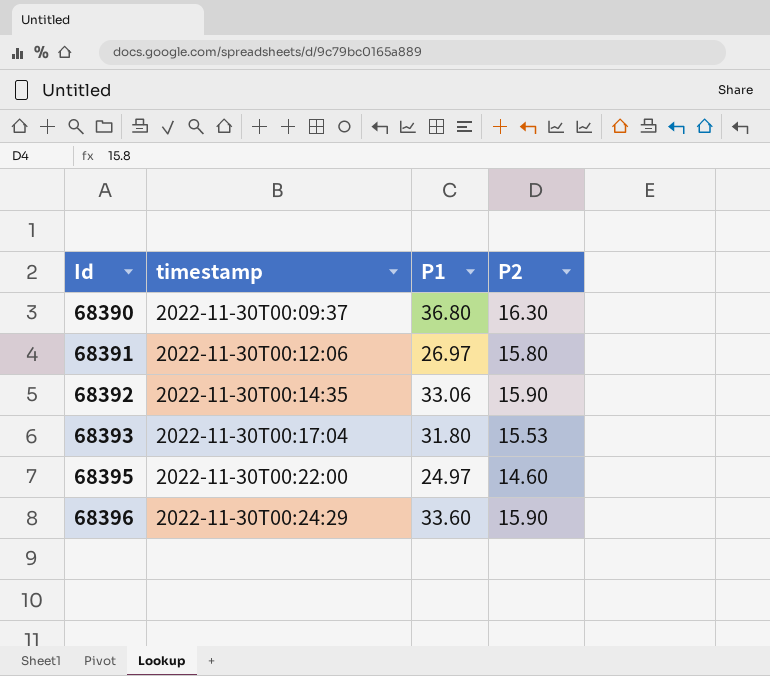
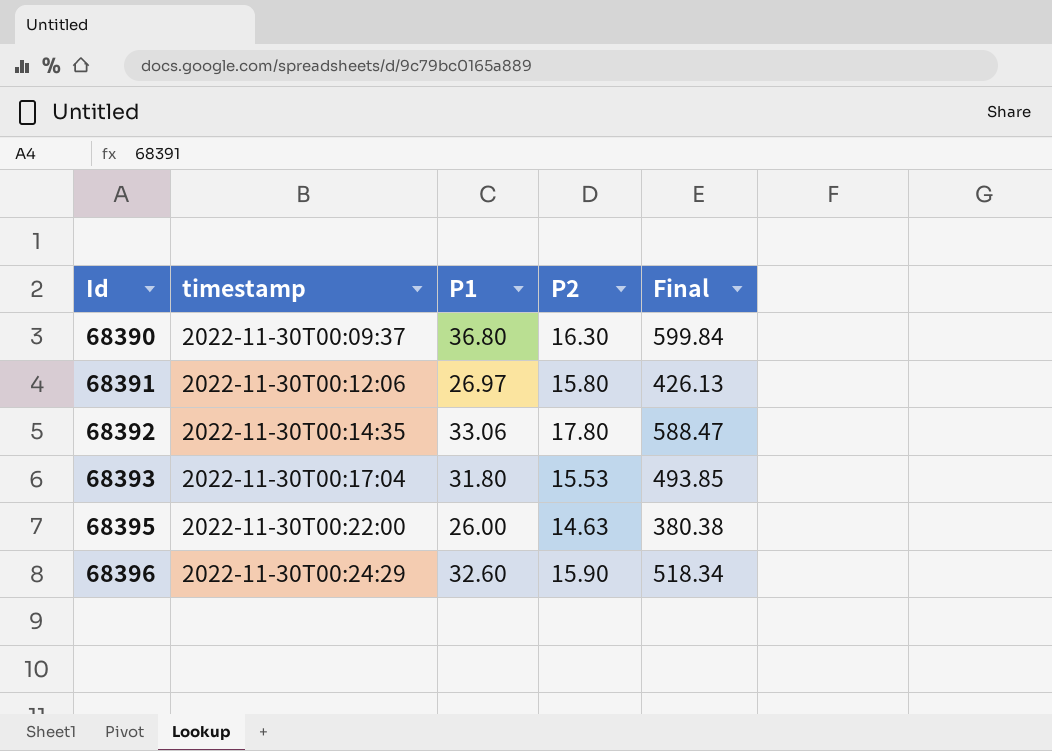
column Final | formula: none -> [P1] * [P2]
68392 | P2: 15.90 -> 17.80
68395 | P1: 24.97 -> 26.00
68395 | P2: 14.60 -> 14.63
68396 | P1: 33.60 -> 32.60

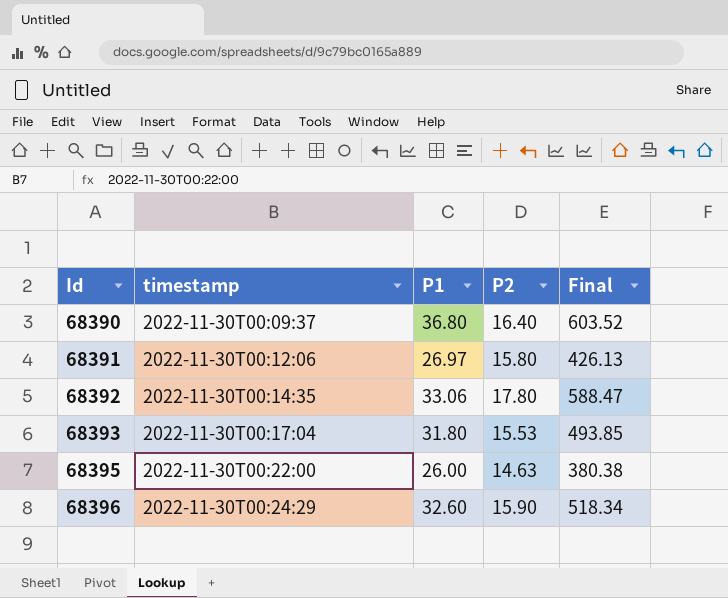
68390 | P2: 16.30 -> 16.40
68390 | Final: 599.84 -> 603.52

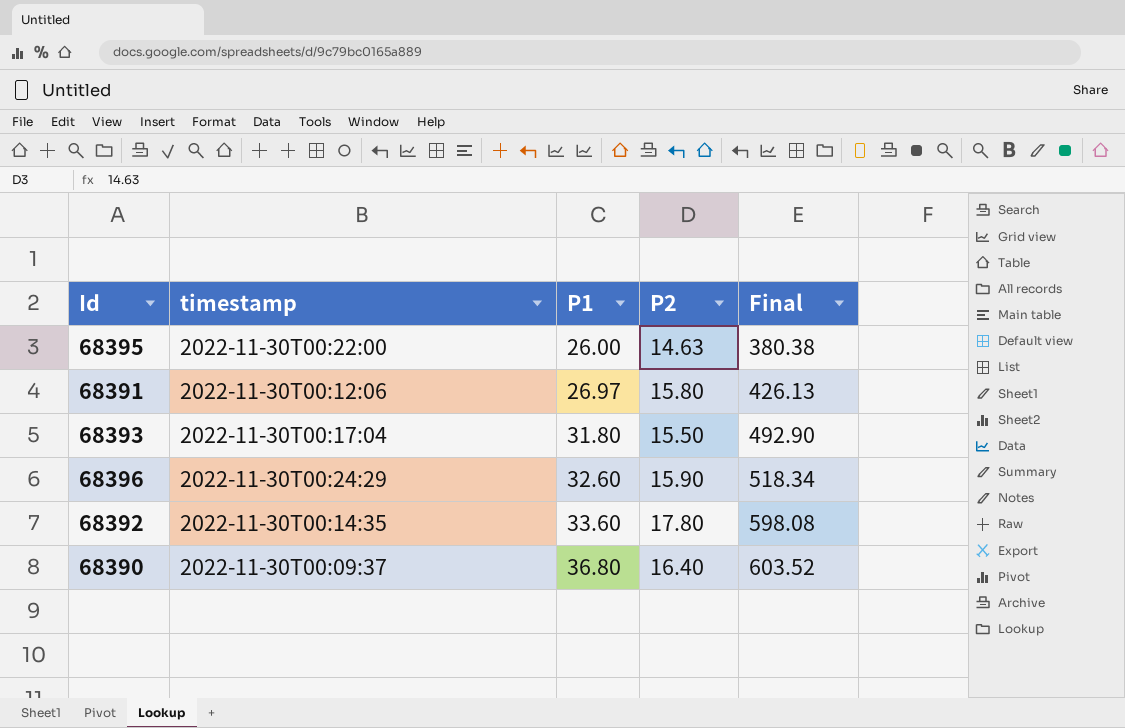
row order: Id ascending -> P1 ascending
68393 | P2: 15.53 -> 15.50
68393 | Final: 493.85 -> 492.90
68392 | P1: 33.06 -> 33.60
68392 | Final: 588.47 -> 598.08

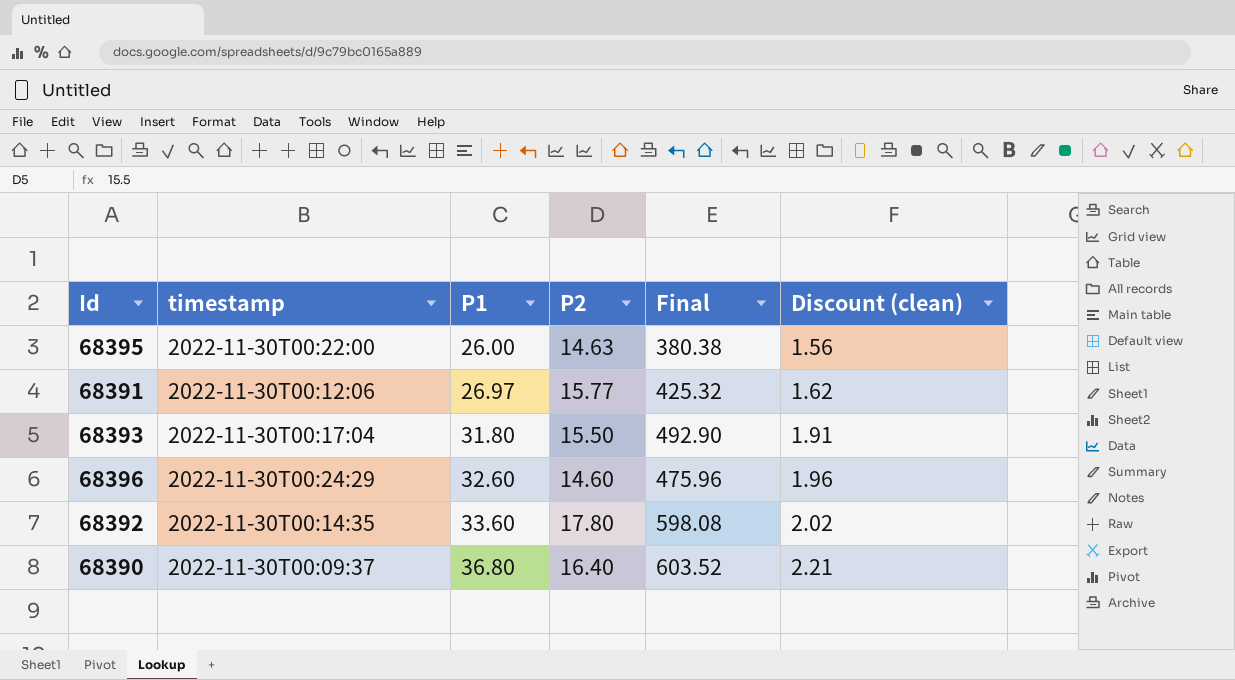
column Discount (clean) | formula: none -> [P1] * 0.06
68391 | P2: 15.80 -> 15.77
68391 | Final: 426.13 -> 425.32
68396 | P2: 15.90 -> 14.60
68396 | Final: 518.34 -> 475.96

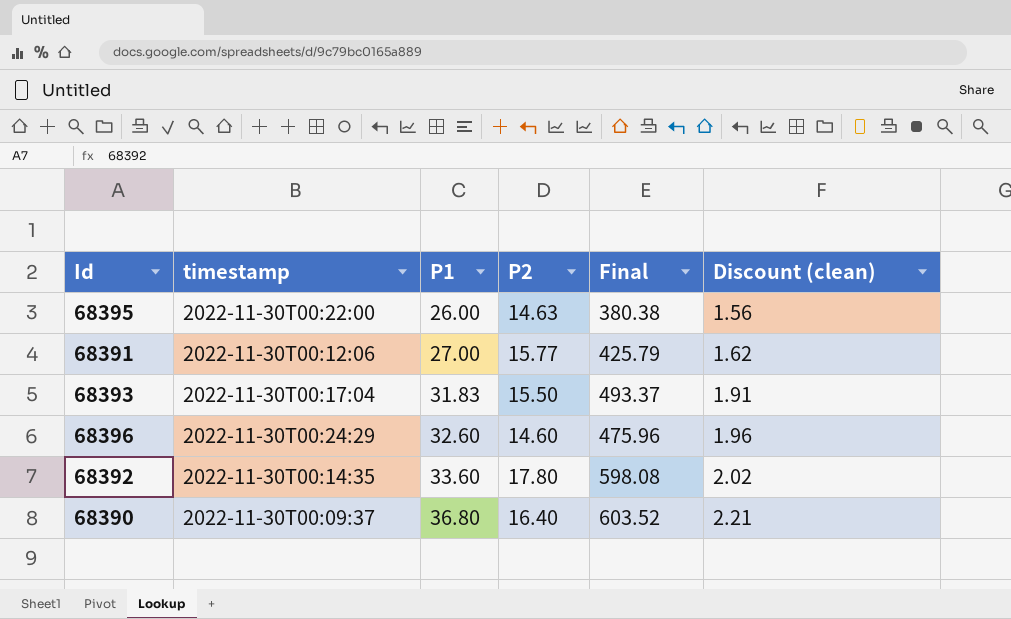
68391 | P1: 26.97 -> 27.00
68391 | Final: 425.32 -> 425.79
68393 | P1: 31.80 -> 31.83
68393 | Final: 492.90 -> 493.37

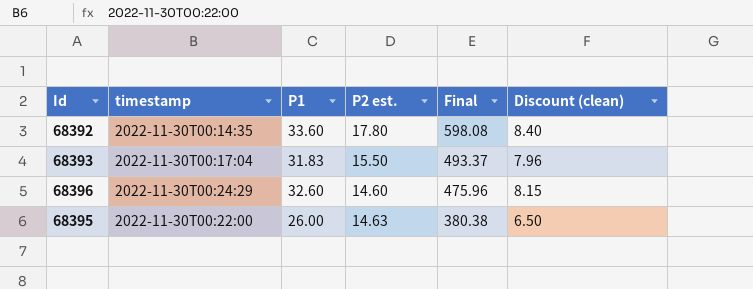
row order: P1 ascending -> Final descending
column name: P2 -> P2 est.
column Discount (clean) | formula: [P1] * 0.06 -> [P1] * 0.25
row 68391: 2022-11-30T00:12:06 | 27.00 | 15.77 | 425.79 | 1.62 -> none
row 68390: 2022-11-30T00:09:37 | 36.80 | 16.40 | 603.52 | 2.21 -> none

